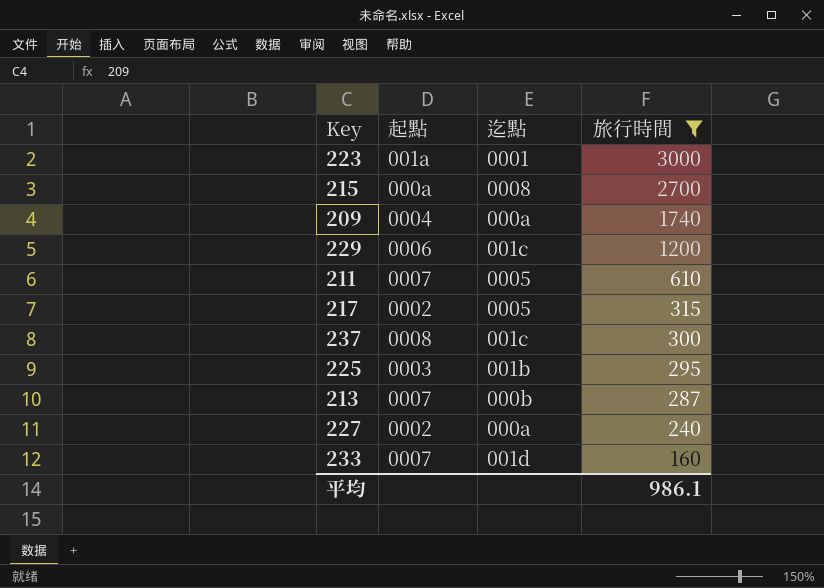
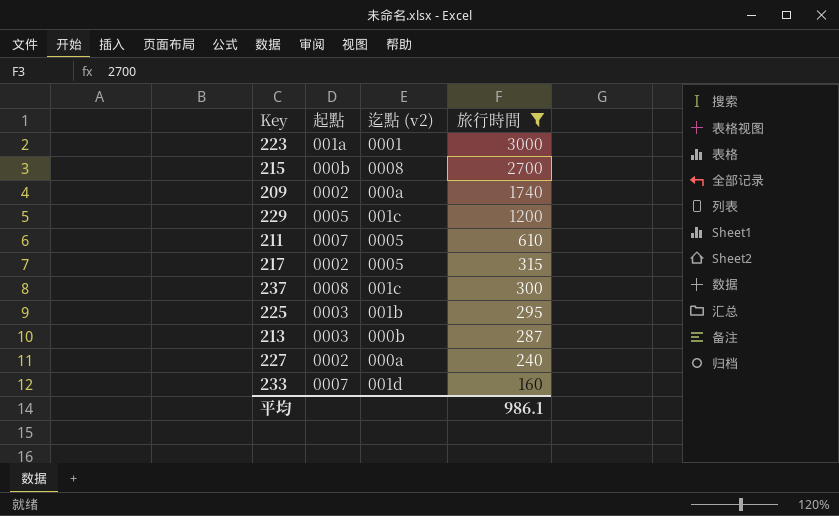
column name: 迄點 -> 迄點 (v2)
215 | 起點: 000a -> 000b
209 | 起點: 0004 -> 0002
229 | 起點: 0006 -> 0005
213 | 起點: 0007 -> 0003

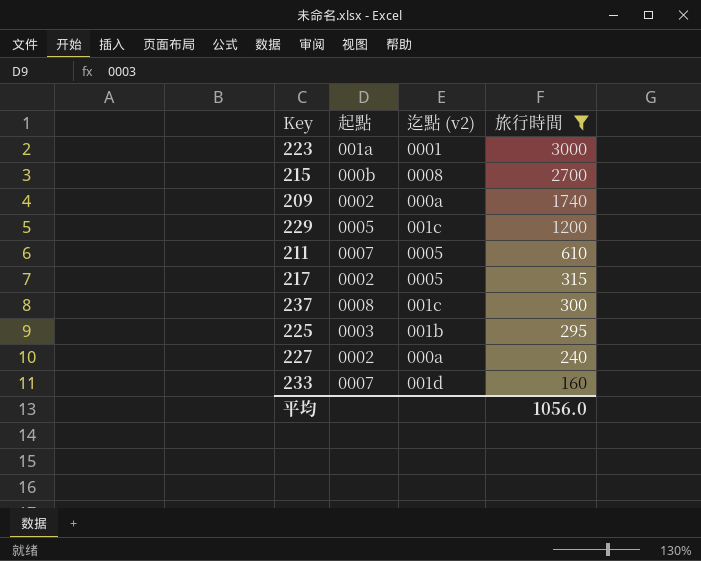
row 213: 0003 | 000b | 287 -> none
平均 | 旅行時間: 986.1 -> 1056.0

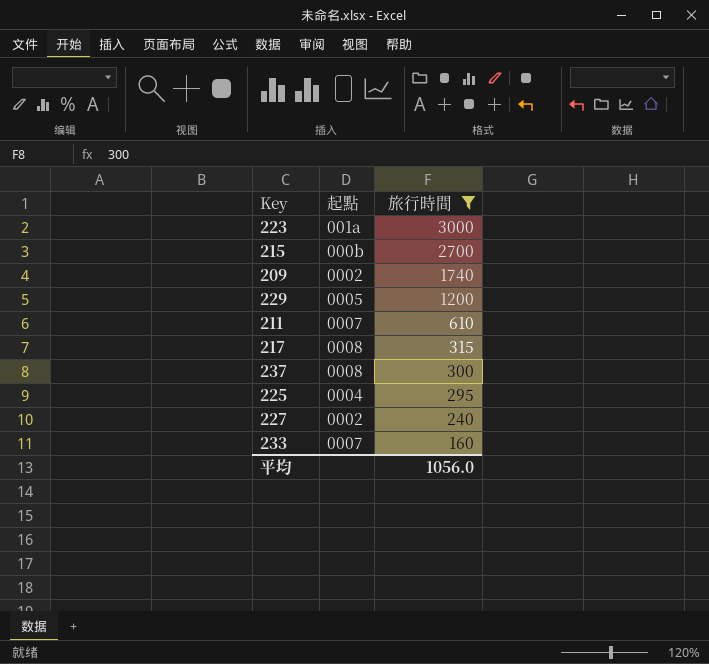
column 迄點 (v2) | position: 3 -> none
217 | 起點: 0002 -> 0008
225 | 起點: 0003 -> 0004

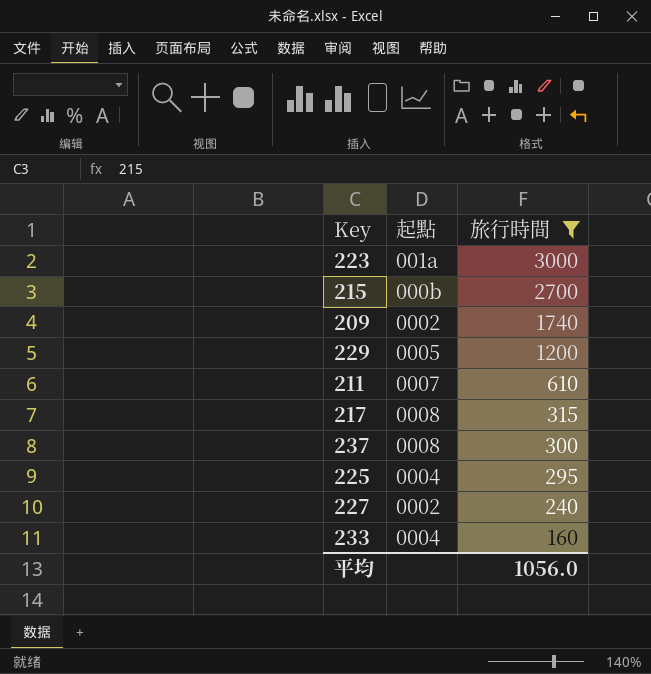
233 | 起點: 0007 -> 0004

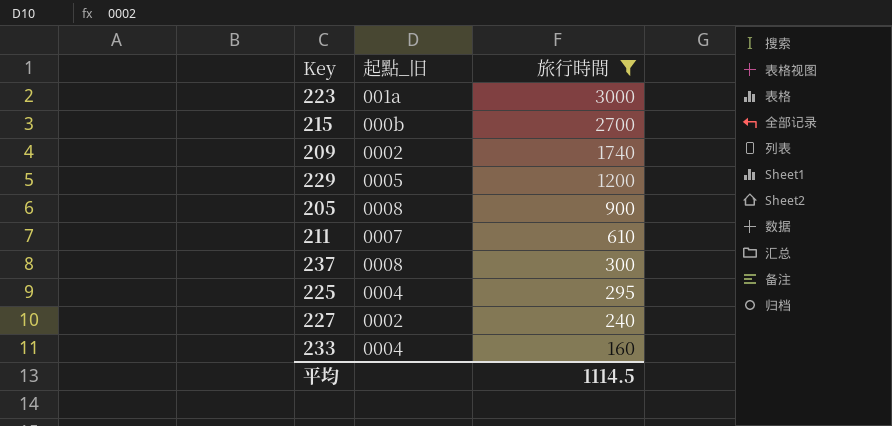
column name: 起點 -> 起點_旧
row 217: 0008 | 315 -> none
row 205: none -> 0008 | 900
平均 | 旅行時間: 1056.0 -> 1114.5

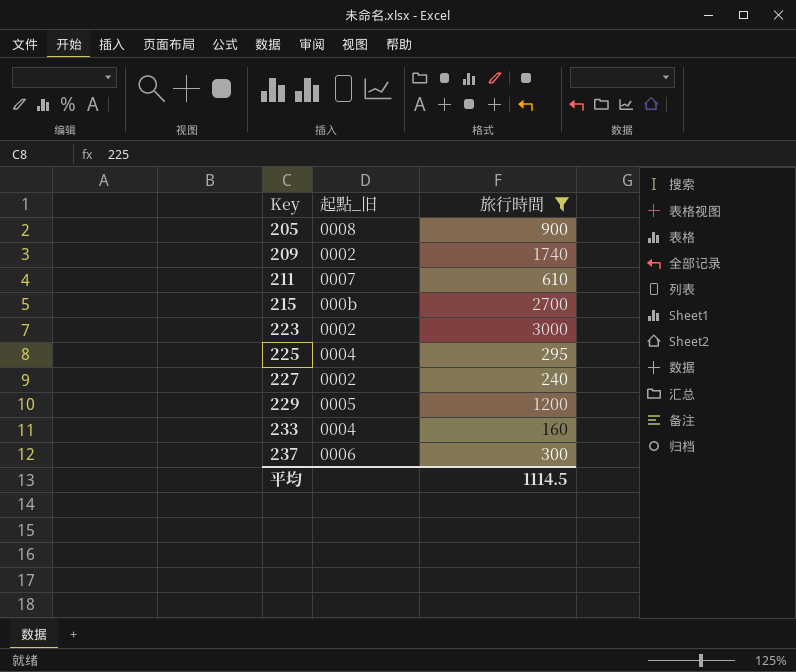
row order: 旅行時間 descending -> Key ascending
223 | 起點_旧: 001a -> 0002
237 | 起點_旧: 0008 -> 0006

